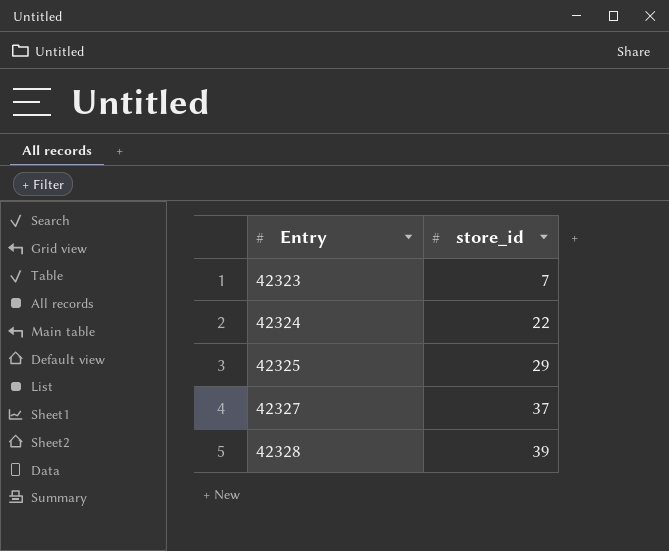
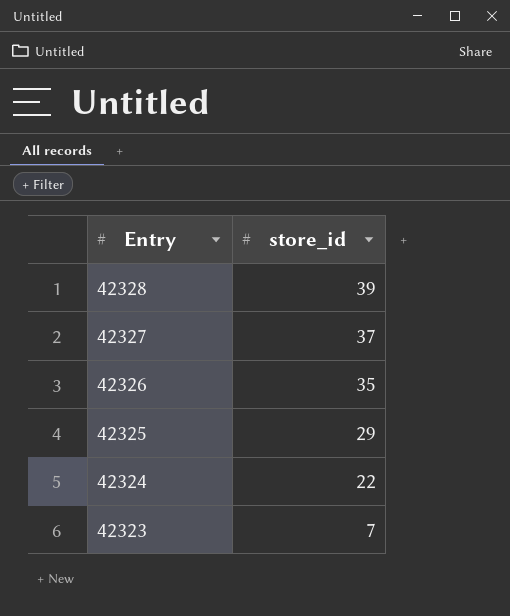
row order: Entry ascending -> Entry descending
row 42326: none -> 35

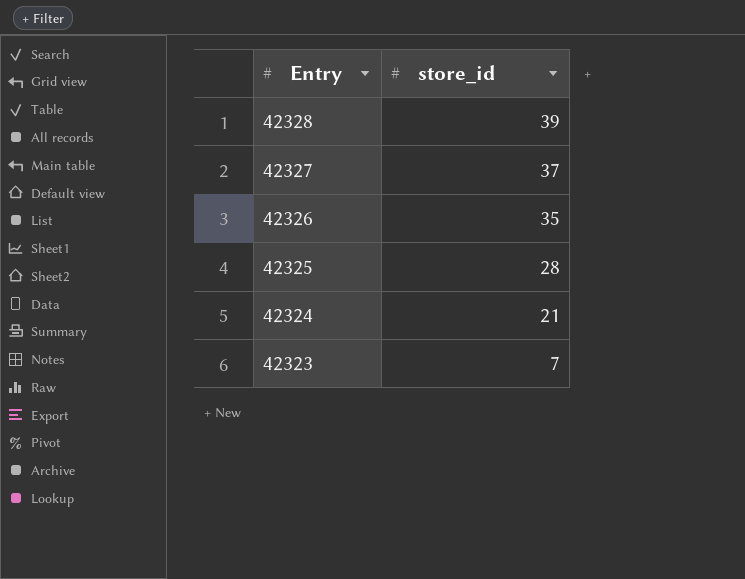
42325 | store_id: 29 -> 28
42324 | store_id: 22 -> 21

